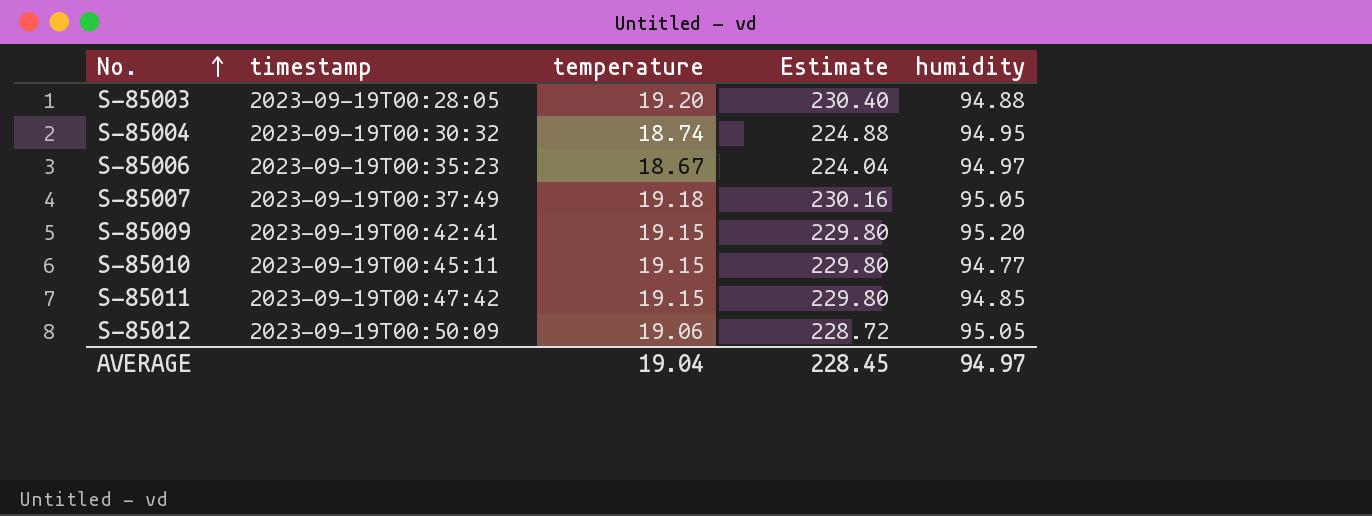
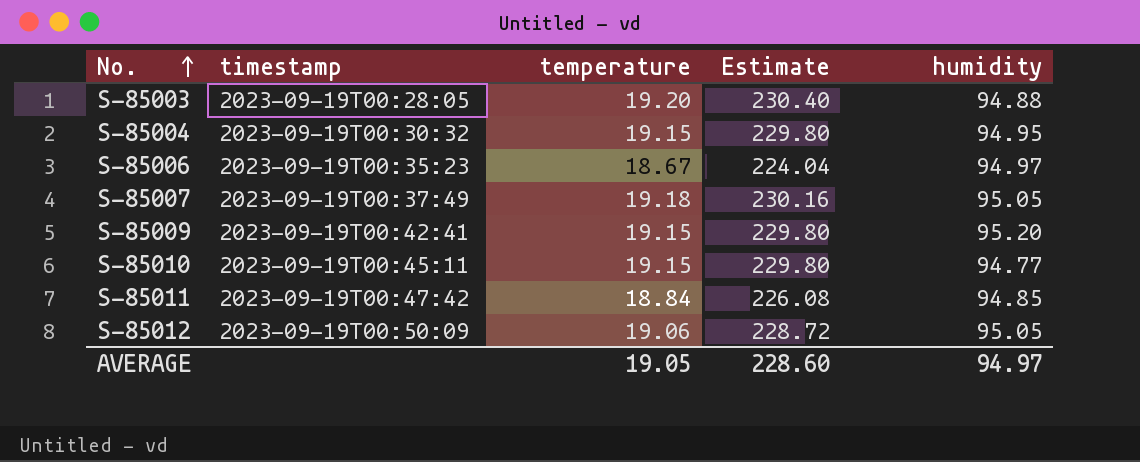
S-85004 | temperature: 18.74 -> 19.15
S-85004 | Estimate: 224.88 -> 229.80
S-85011 | temperature: 19.15 -> 18.84
S-85011 | Estimate: 229.80 -> 226.08
AVERAGE | temperature: 19.04 -> 19.05
AVERAGE | Estimate: 228.45 -> 228.60

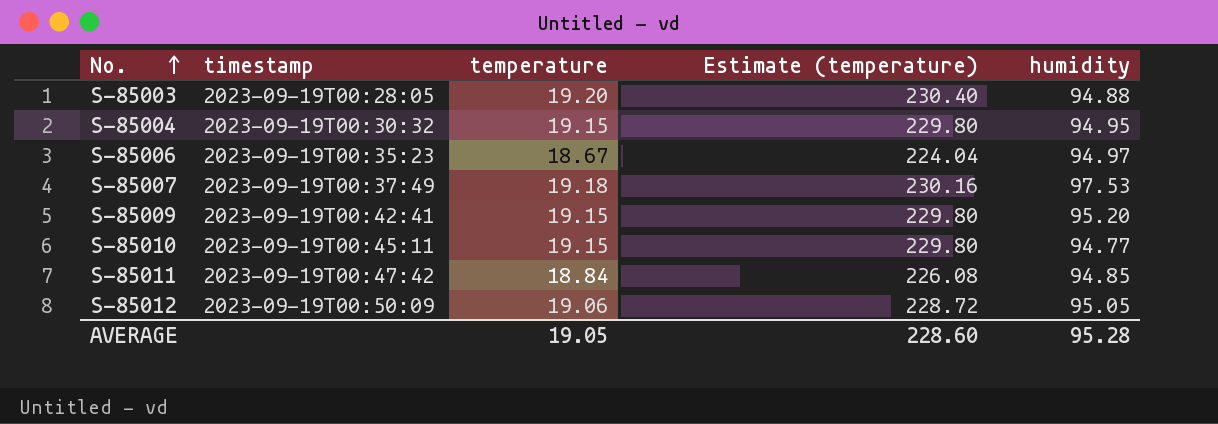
column name: Estimate -> Estimate (temperature)
S-85007 | humidity: 95.05 -> 97.53
AVERAGE | humidity: 94.97 -> 95.28

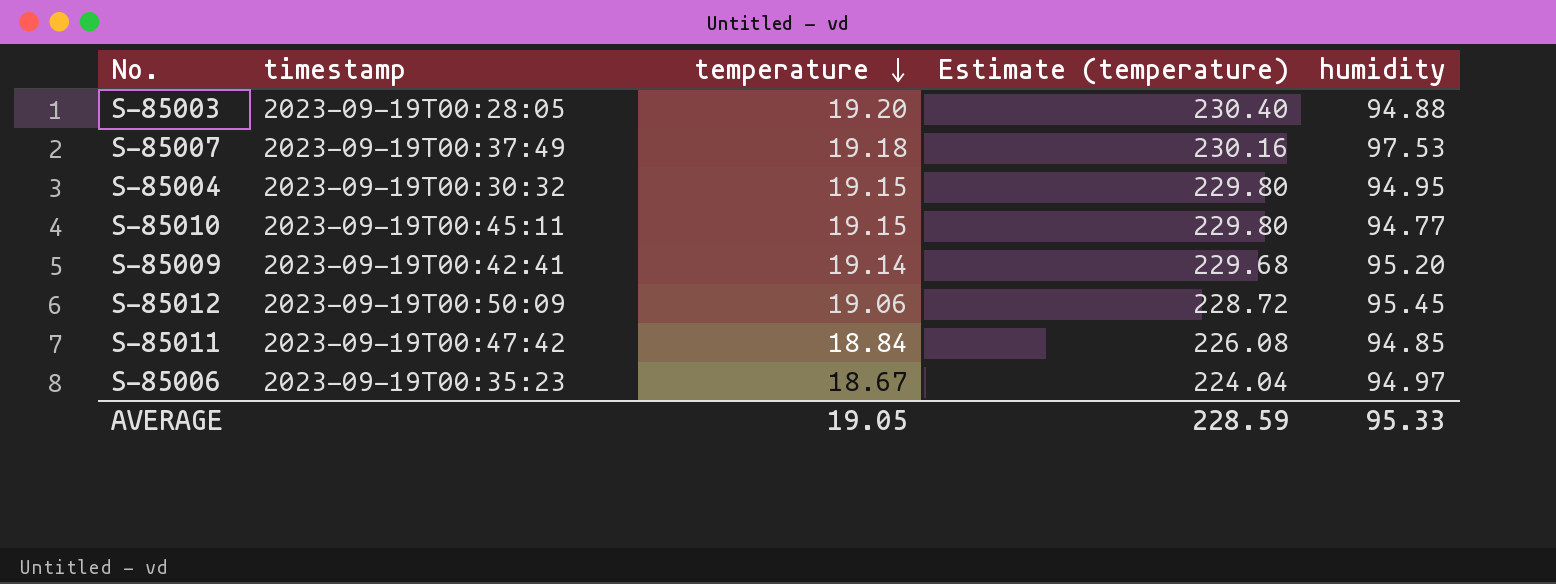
row order: No. ascending -> temperature descending
S-85009 | temperature: 19.15 -> 19.14
S-85009 | Estimate (temperature): 229.80 -> 229.68
S-85012 | humidity: 95.05 -> 95.45
AVERAGE | Estimate (temperature): 228.60 -> 228.59
AVERAGE | humidity: 95.28 -> 95.33

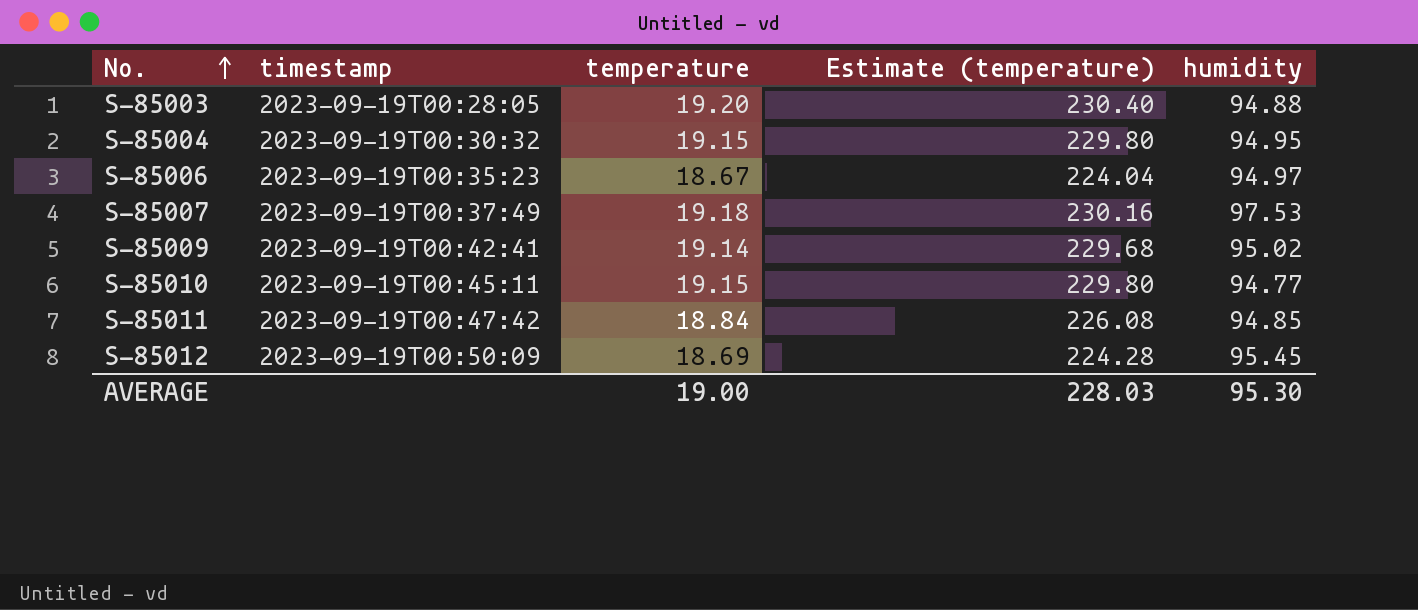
row order: temperature descending -> No. ascending
S-85009 | humidity: 95.20 -> 95.02
S-85012 | temperature: 19.06 -> 18.69
S-85012 | Estimate (temperature): 228.72 -> 224.28
AVERAGE | temperature: 19.05 -> 19.00
AVERAGE | Estimate (temperature): 228.59 -> 228.03
AVERAGE | humidity: 95.33 -> 95.30

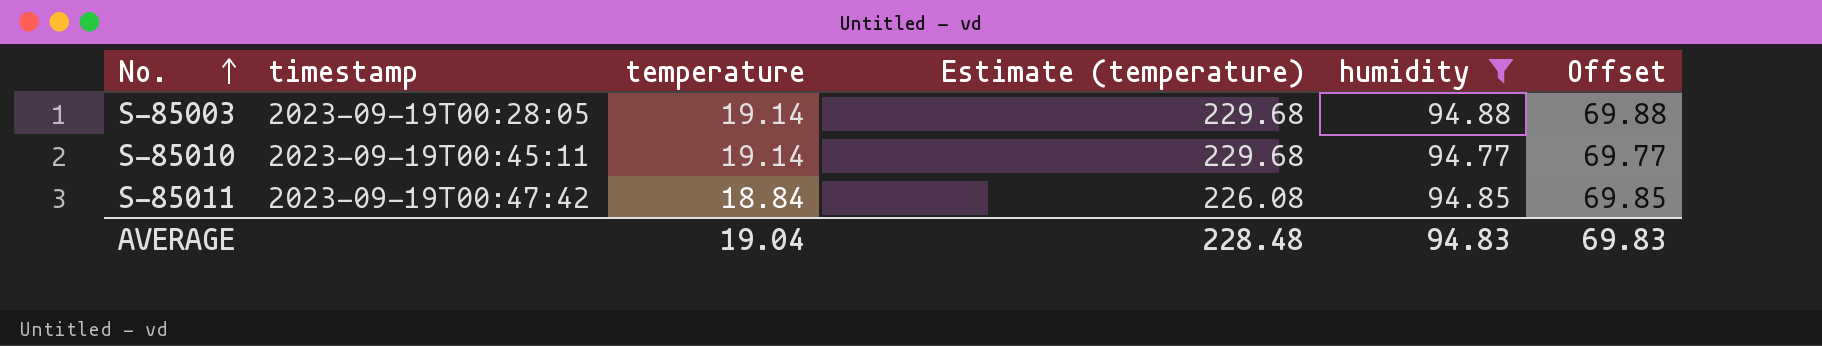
filter: none -> humidity <= 94.88
column Offset | formula: none -> [humidity] - 25
S-85003 | temperature: 19.20 -> 19.14
S-85003 | Estimate (temperature): 230.40 -> 229.68
S-85010 | temperature: 19.15 -> 19.14
S-85010 | Estimate (temperature): 229.80 -> 229.68
AVERAGE | temperature: 19.00 -> 19.04
AVERAGE | Estimate (temperature): 228.03 -> 228.48
AVERAGE | humidity: 95.30 -> 94.83

